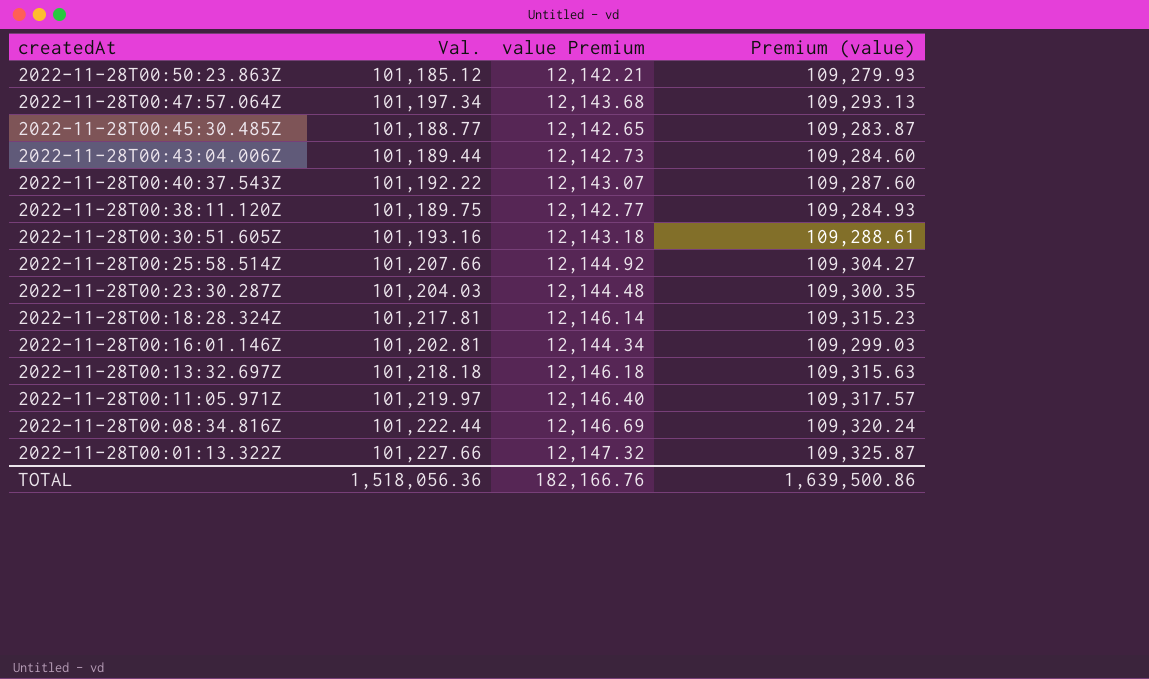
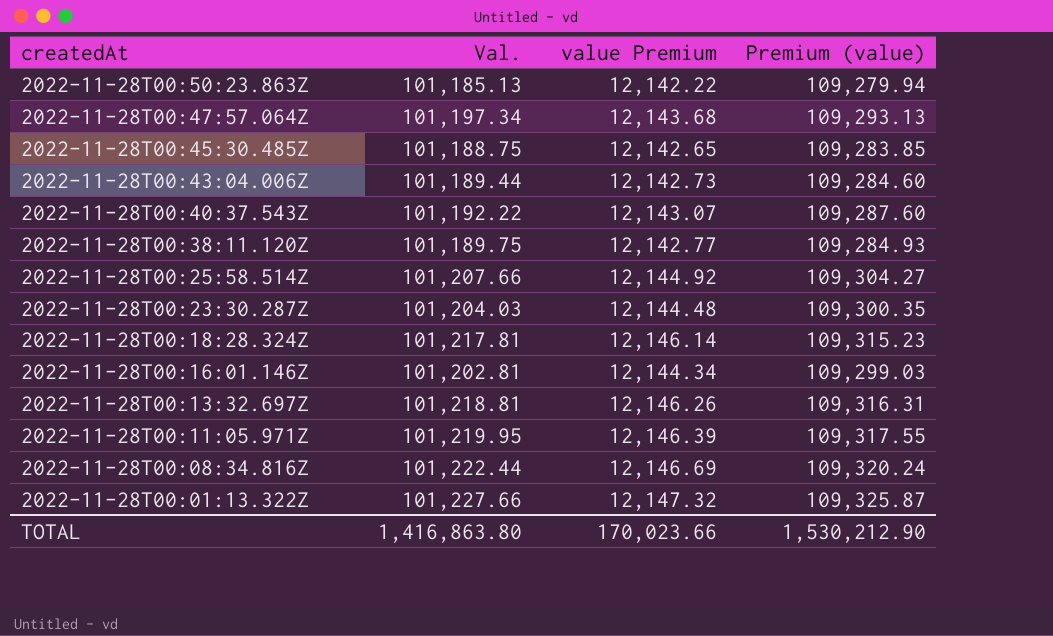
row 2022-11-28T00:30:51.605Z: 101,193.16 | 12,143.18 | 109,288.61 -> none
2022-11-28T00:50:23.863Z | Val.: 101,185.12 -> 101,185.13
2022-11-28T00:50:23.863Z | value Premium: 12,142.21 -> 12,142.22
2022-11-28T00:50:23.863Z | Premium (value): 109,279.93 -> 109,279.94
2022-11-28T00:45:30.485Z | Val.: 101,188.77 -> 101,188.75
2022-11-28T00:45:30.485Z | Premium (value): 109,283.87 -> 109,283.85
2022-11-28T00:13:32.697Z | Val.: 101,218.18 -> 101,218.81
2022-11-28T00:13:32.697Z | value Premium: 12,146.18 -> 12,146.26
2022-11-28T00:13:32.697Z | Premium (value): 109,315.63 -> 109,316.31
2022-11-28T00:11:05.971Z | Val.: 101,219.97 -> 101,219.95
2022-11-28T00:11:05.971Z | value Premium: 12,146.40 -> 12,146.39
2022-11-28T00:11:05.971Z | Premium (value): 109,317.57 -> 109,317.55
TOTAL | Val.: 1,518,056.36 -> 1,416,863.80
TOTAL | value Premium: 182,166.76 -> 170,023.66
TOTAL | Premium (value): 1,639,500.86 -> 1,530,212.90

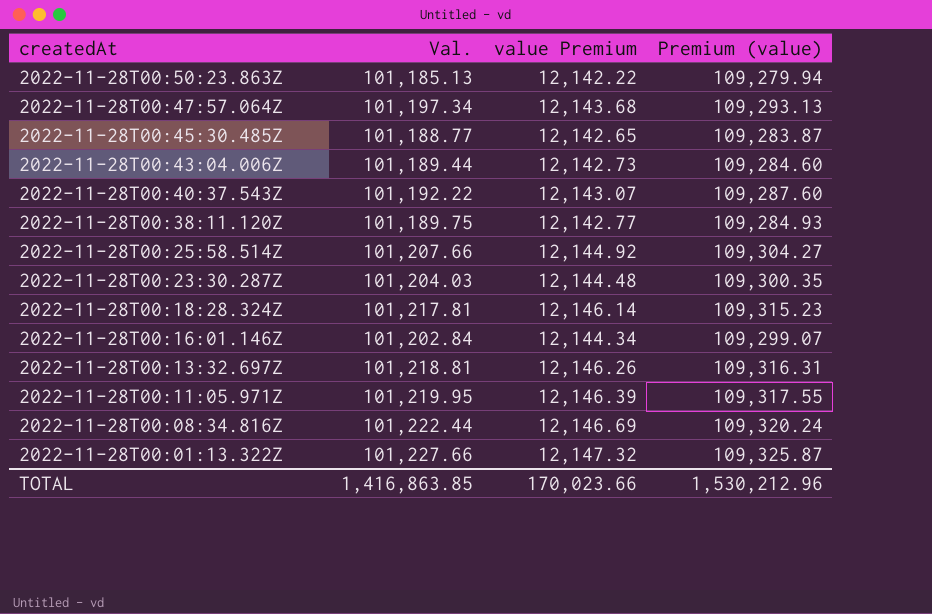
2022-11-28T00:45:30.485Z | Val.: 101,188.75 -> 101,188.77
2022-11-28T00:45:30.485Z | Premium (value): 109,283.85 -> 109,283.87
2022-11-28T00:16:01.146Z | Val.: 101,202.81 -> 101,202.84
2022-11-28T00:16:01.146Z | Premium (value): 109,299.03 -> 109,299.07
TOTAL | Val.: 1,416,863.80 -> 1,416,863.85
TOTAL | Premium (value): 1,530,212.90 -> 1,530,212.96

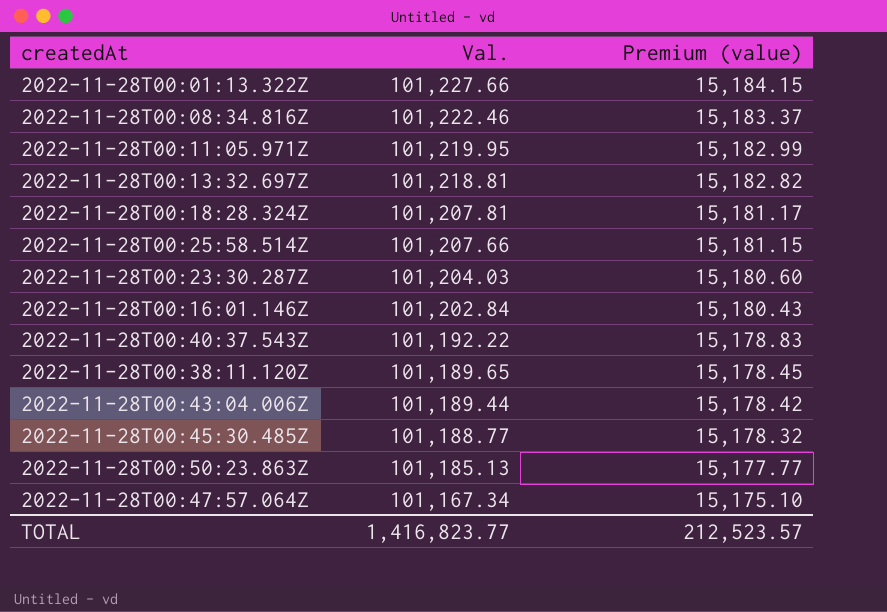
row order: createdAt descending -> Val. descending
column value Premium | formula: [Val.] * 0.12 -> none
column Premium (value) | formula: [Val.] * 1.08 -> [Val.] * 0.15
2022-11-28T00:08:34.816Z | Val.: 101,222.44 -> 101,222.46
2022-11-28T00:18:28.324Z | Val.: 101,217.81 -> 101,207.81
2022-11-28T00:38:11.120Z | Val.: 101,189.75 -> 101,189.65
2022-11-28T00:47:57.064Z | Val.: 101,197.34 -> 101,167.34
TOTAL | Val.: 1,416,863.85 -> 1,416,823.77
TOTAL | Premium (value): 1,530,212.96 -> 212,523.57

